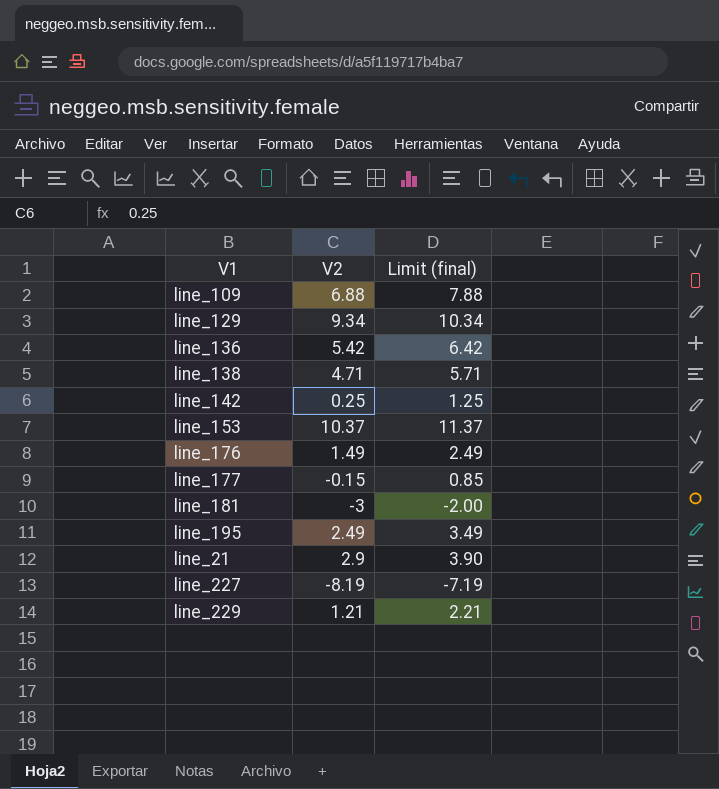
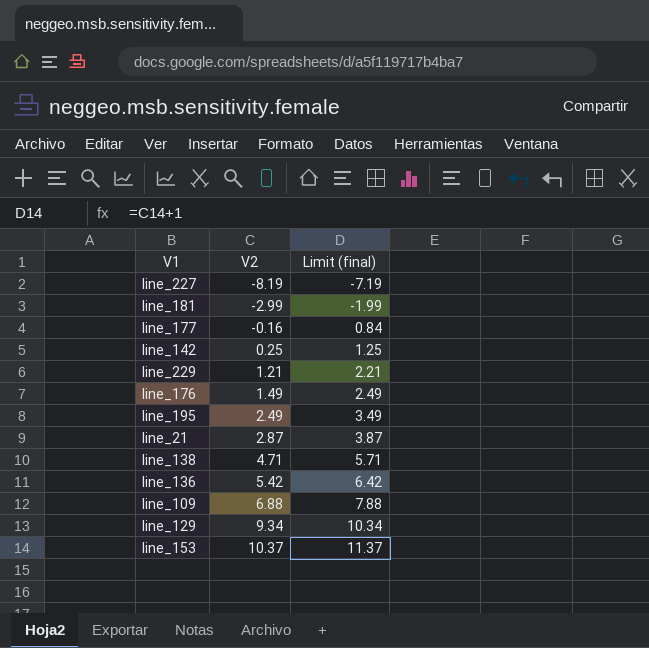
row order: none -> V2 ascending
line_181 | V2: -3 -> -2.99
line_181 | Limit (final): -2.00 -> -1.99
line_177 | V2: -0.15 -> -0.16
line_177 | Limit (final): 0.85 -> 0.84
line_21 | V2: 2.9 -> 2.87
line_21 | Limit (final): 3.90 -> 3.87

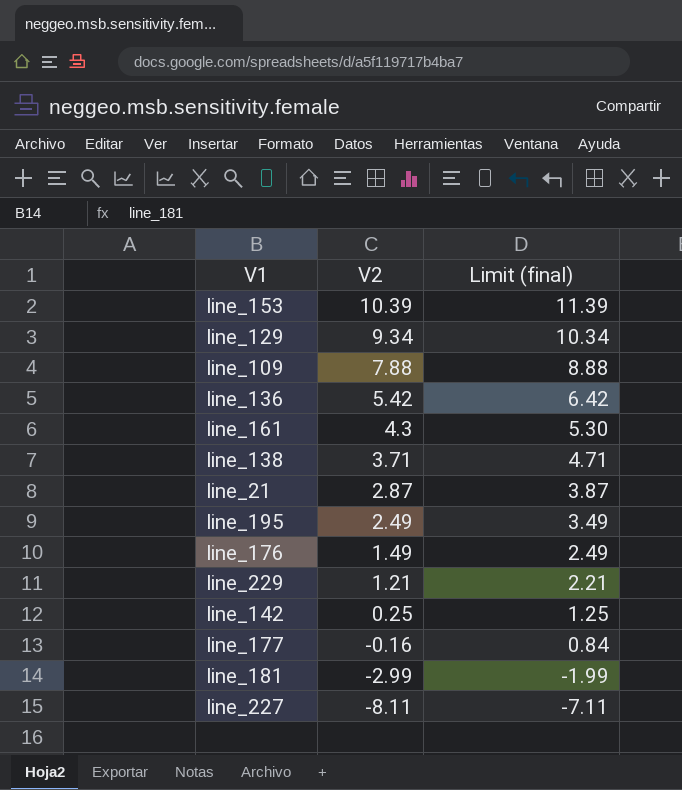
row order: V2 ascending -> V2 descending
line_153 | V2: 10.37 -> 10.39
line_153 | Limit (final): 11.37 -> 11.39
line_109 | V2: 6.88 -> 7.88
line_109 | Limit (final): 7.88 -> 8.88
row line_161: none -> 4.3 | 5.30
line_138 | V2: 4.71 -> 3.71
line_138 | Limit (final): 5.71 -> 4.71
line_227 | V2: -8.19 -> -8.11
line_227 | Limit (final): -7.19 -> -7.11

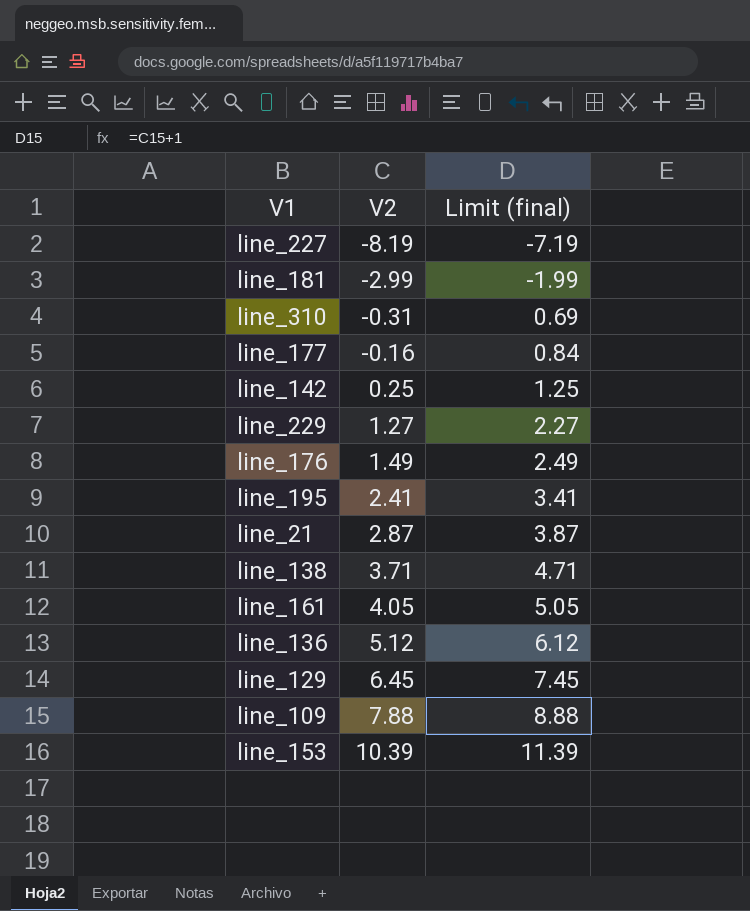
row order: V2 descending -> V2 ascending
line_227 | V2: -8.11 -> -8.19
line_227 | Limit (final): -7.11 -> -7.19
row line_310: none -> -0.31 | 0.69
line_229 | V2: 1.21 -> 1.27
line_229 | Limit (final): 2.21 -> 2.27
line_195 | V2: 2.49 -> 2.41
line_195 | Limit (final): 3.49 -> 3.41
line_161 | V2: 4.3 -> 4.05
line_161 | Limit (final): 5.30 -> 5.05
line_136 | V2: 5.42 -> 5.12
line_136 | Limit (final): 6.42 -> 6.12
line_129 | V2: 9.34 -> 6.45
line_129 | Limit (final): 10.34 -> 7.45

